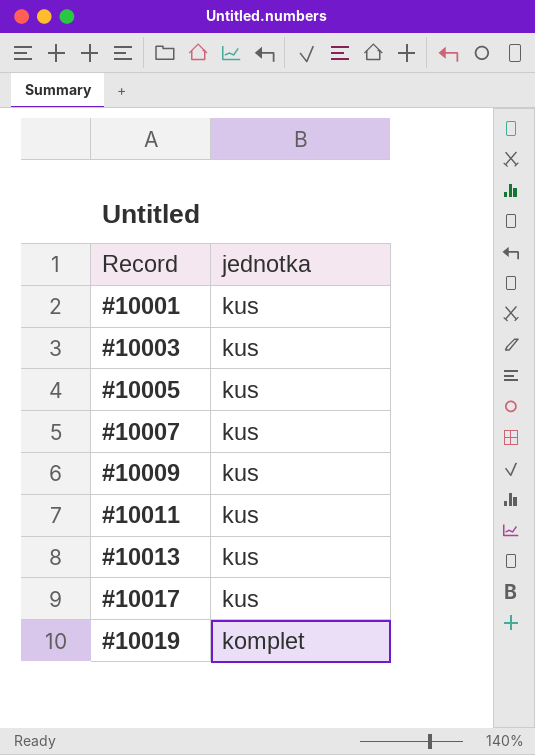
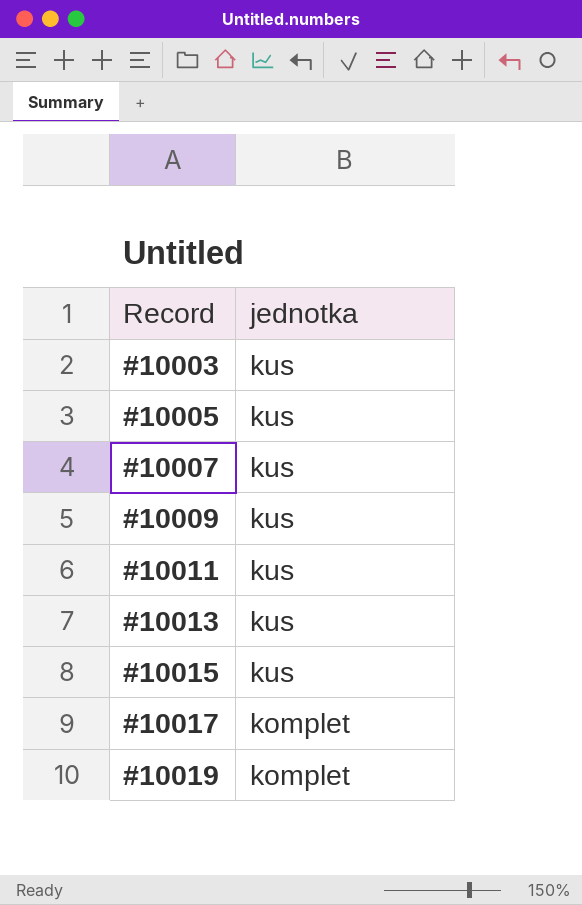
row #10001: kus -> none
row #10015: none -> kus
#10017 | jednotka: kus -> komplet

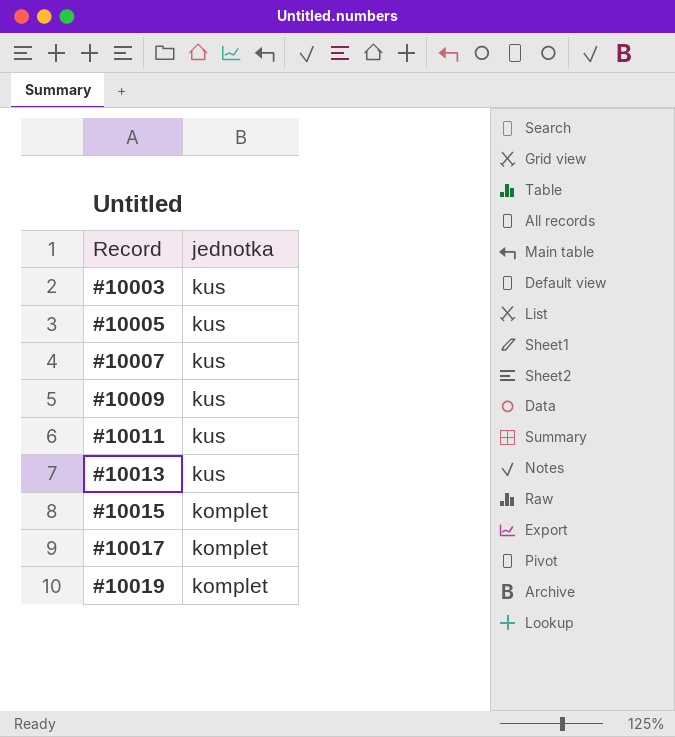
#10015 | jednotka: kus -> komplet

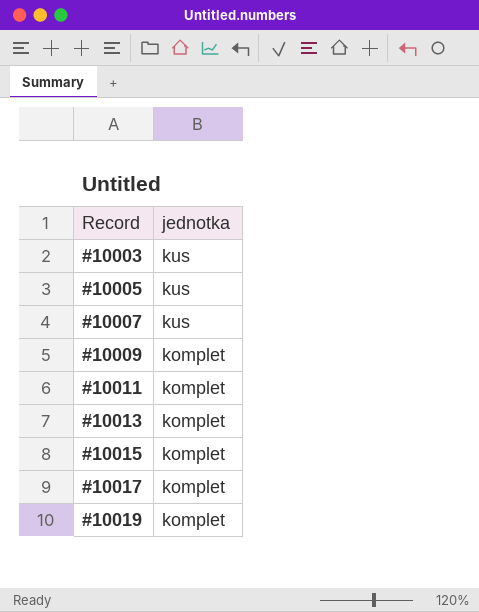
#10009 | jednotka: kus -> komplet
#10011 | jednotka: kus -> komplet
#10013 | jednotka: kus -> komplet

